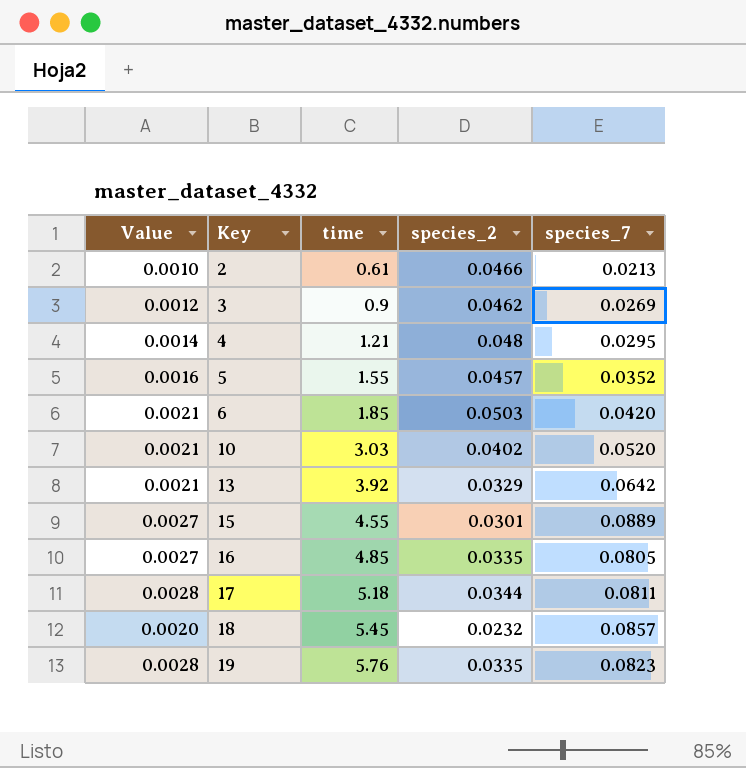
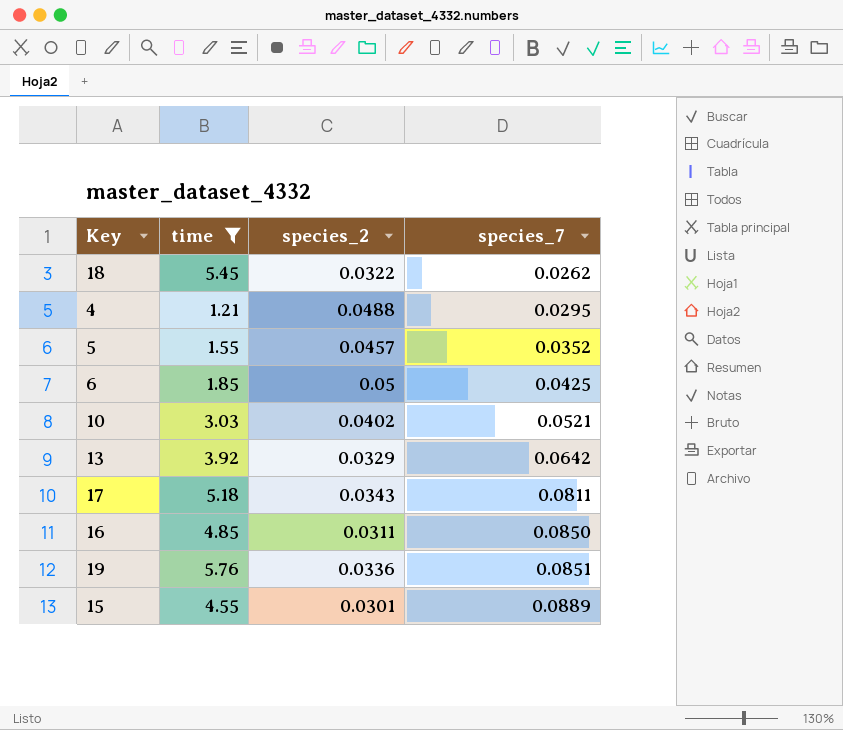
filter: none -> time >= 1.21
row order: Key ascending -> species_7 ascending
column Value | formula: [species_2] * [species_7] -> none
18 | species_2: 0.0232 -> 0.0322
18 | species_7: 0.0857 -> 0.0262
4 | species_2: 0.048 -> 0.0488
6 | species_2: 0.0503 -> 0.05
6 | species_7: 0.0420 -> 0.0425
10 | species_7: 0.0520 -> 0.0521
17 | species_2: 0.0344 -> 0.0343
16 | species_2: 0.0335 -> 0.0311
16 | species_7: 0.0805 -> 0.0850
19 | species_2: 0.0335 -> 0.0336
19 | species_7: 0.0823 -> 0.0851

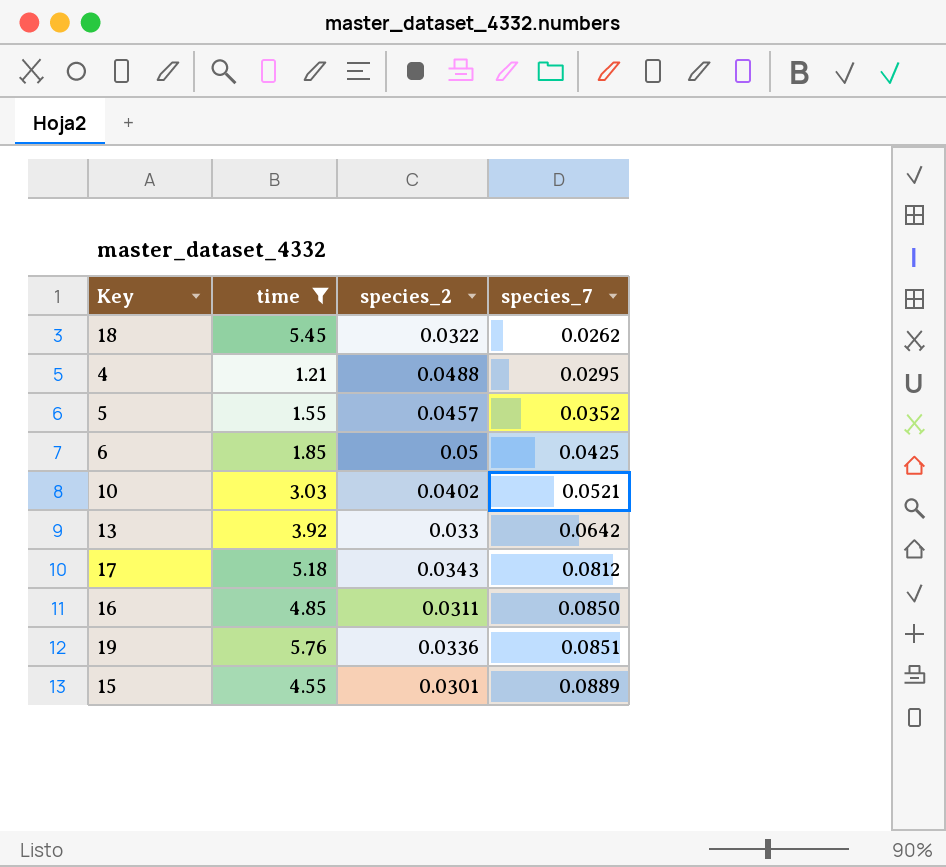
13 | species_2: 0.0329 -> 0.033
17 | species_7: 0.0811 -> 0.0812

